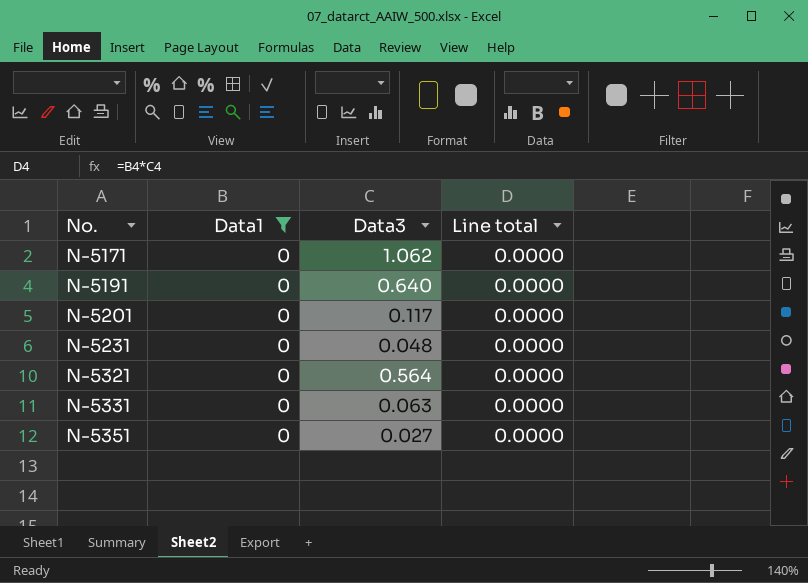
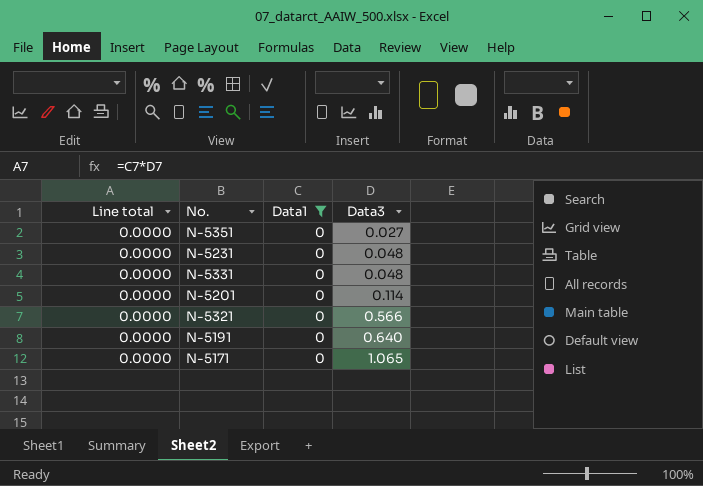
row order: No. ascending -> Data3 ascending
column Line total | position: 4 -> 1
N-5331 | Data3: 0.063 -> 0.048
N-5201 | Data3: 0.117 -> 0.114
N-5321 | Data3: 0.564 -> 0.566
N-5171 | Data3: 1.062 -> 1.065

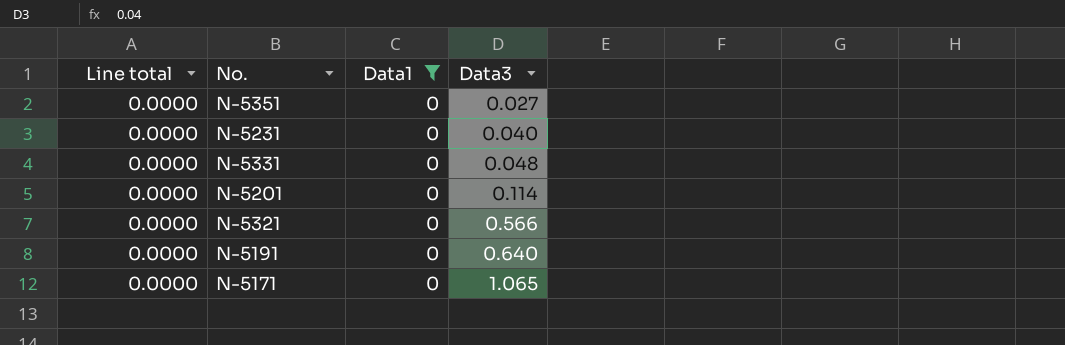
N-5231 | Data3: 0.048 -> 0.040

